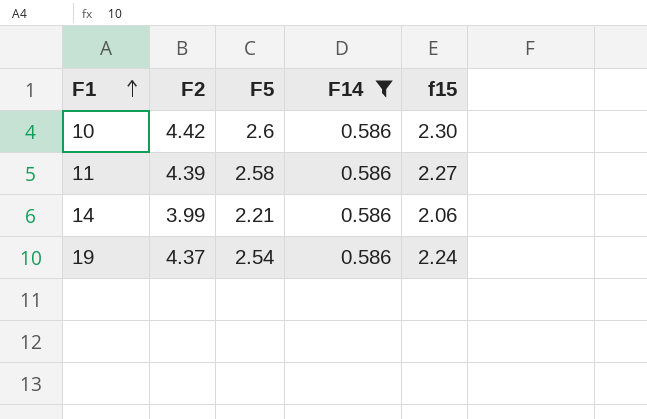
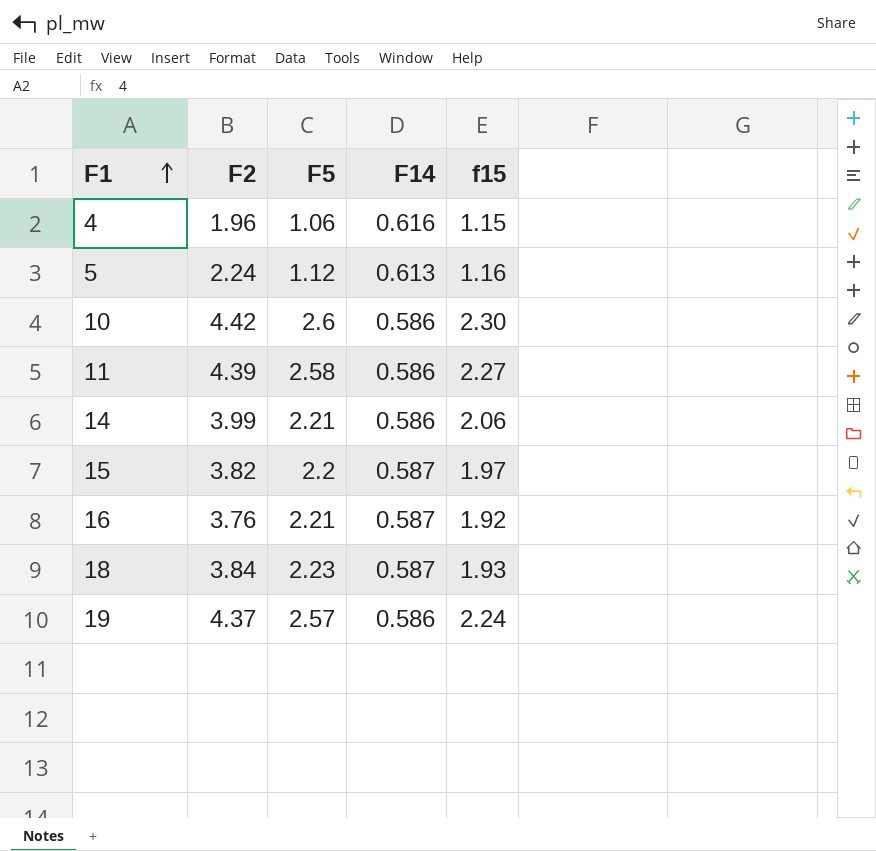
filter: F14 = 0.586 -> none
19 | F5: 2.54 -> 2.57

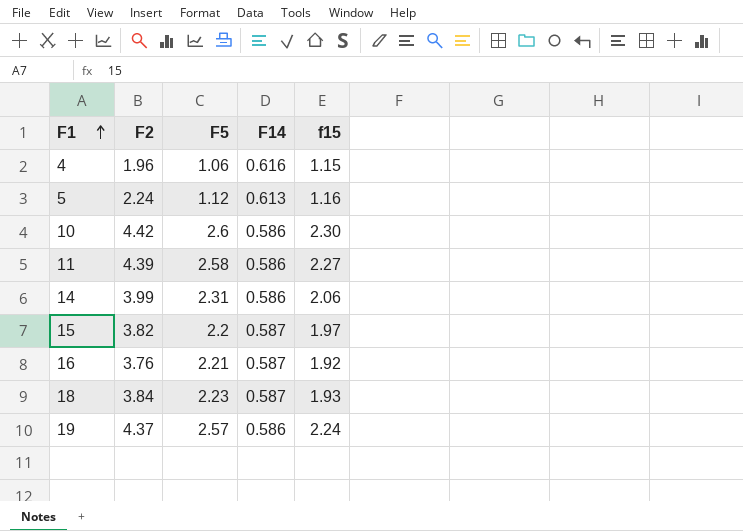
14 | F5: 2.21 -> 2.31

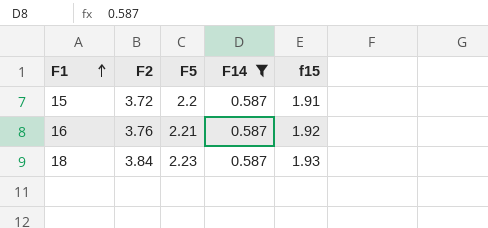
filter: none -> F14 = 0.587
15 | F2: 3.82 -> 3.72
15 | f15: 1.97 -> 1.91

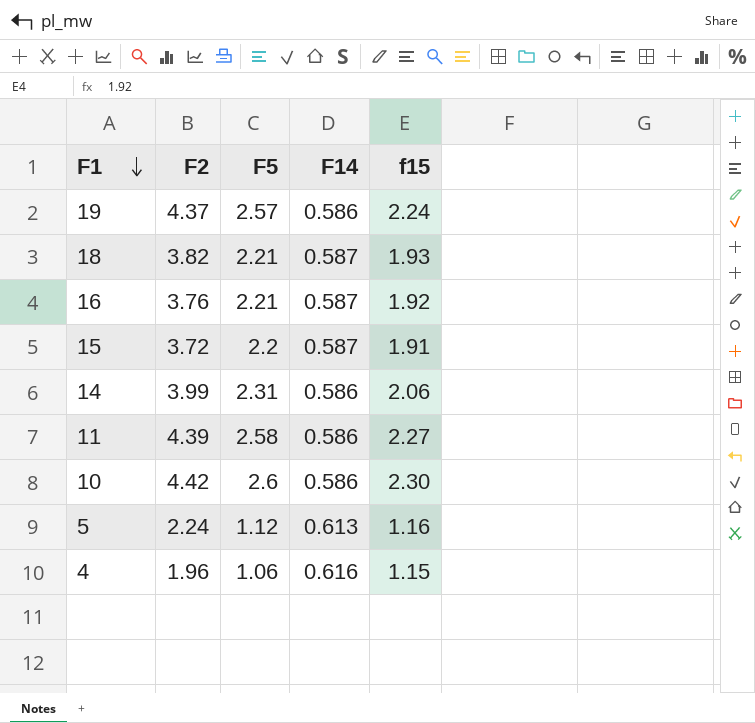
filter: F14 = 0.587 -> none
row order: F1 ascending -> F1 descending
18 | F2: 3.84 -> 3.82
18 | F5: 2.23 -> 2.21

